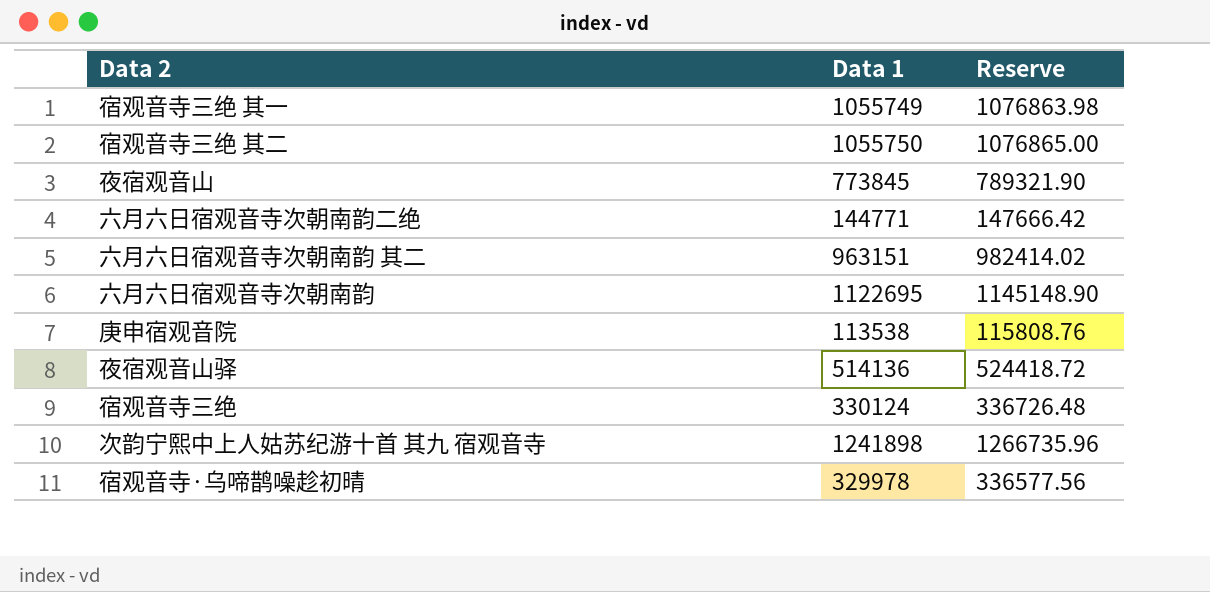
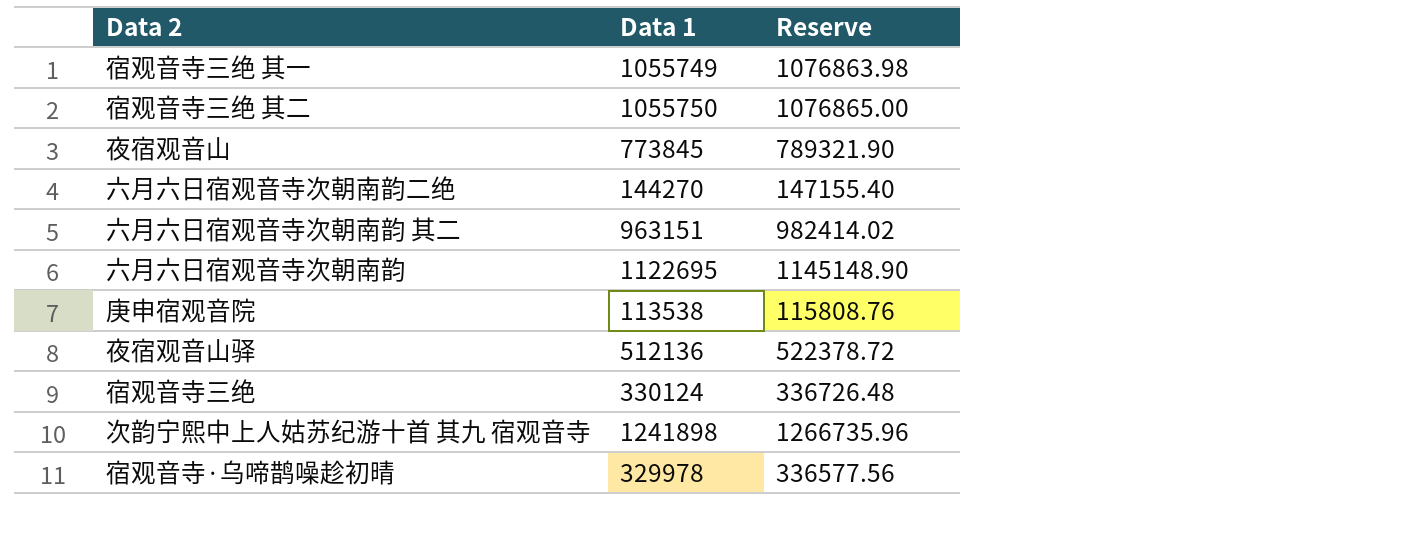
六月六日宿观音寺次朝南韵二绝 | Data 1: 144771 -> 144270
六月六日宿观音寺次朝南韵二绝 | Reserve: 147666.42 -> 147155.40
夜宿观音山驿 | Data 1: 514136 -> 512136
夜宿观音山驿 | Reserve: 524418.72 -> 522378.72

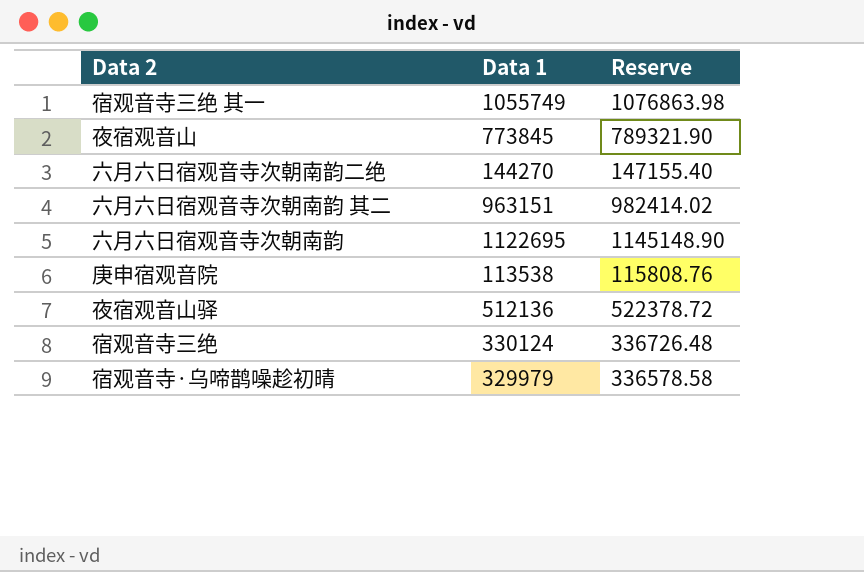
row 宿观音寺三绝 其二: 1055750 | 1076865.00 -> none
row 次韵宁熙中上人姑苏纪游十首 其九 宿观音寺: 1241898 | 1266735.96 -> none
宿观音寺·乌啼鹊噪趁初晴 | Data 1: 329978 -> 329979
宿观音寺·乌啼鹊噪趁初晴 | Reserve: 336577.56 -> 336578.58

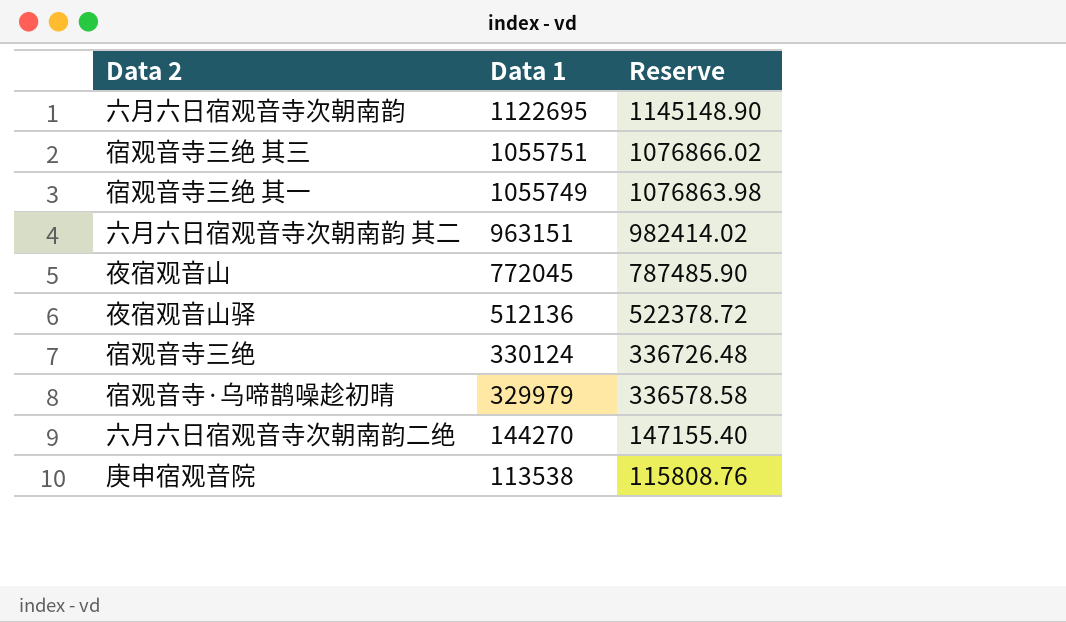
row order: none -> Data 1 descending
row 宿观音寺三绝 其三: none -> 1055751 | 1076866.02
夜宿观音山 | Data 1: 773845 -> 772045
夜宿观音山 | Reserve: 789321.90 -> 787485.90

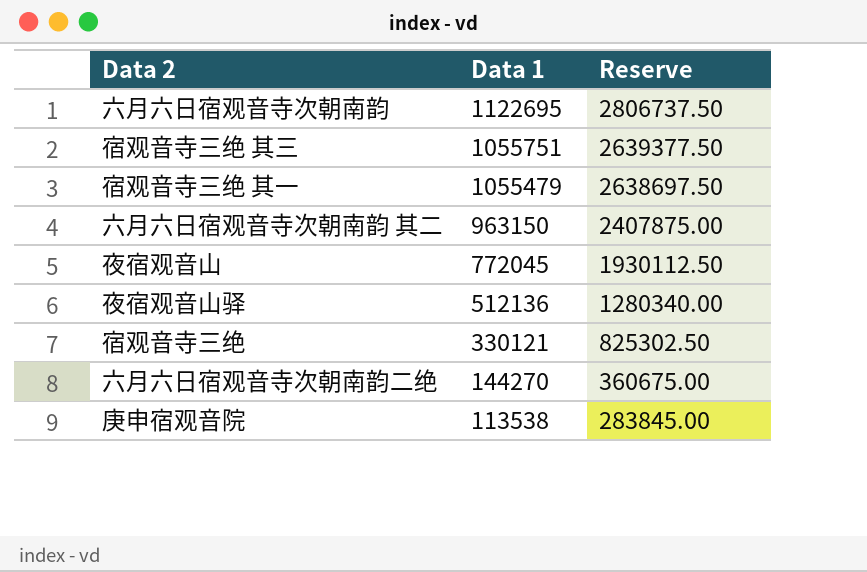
column Reserve | formula: [Data 1] * 1.02 -> [Data 1] * 2.5
row 宿观音寺·乌啼鹊噪趁初晴: 329979 | 336578.58 -> none
宿观音寺三绝 其一 | Data 1: 1055749 -> 1055479
六月六日宿观音寺次朝南韵 其二 | Data 1: 963151 -> 963150
宿观音寺三绝 | Data 1: 330124 -> 330121

